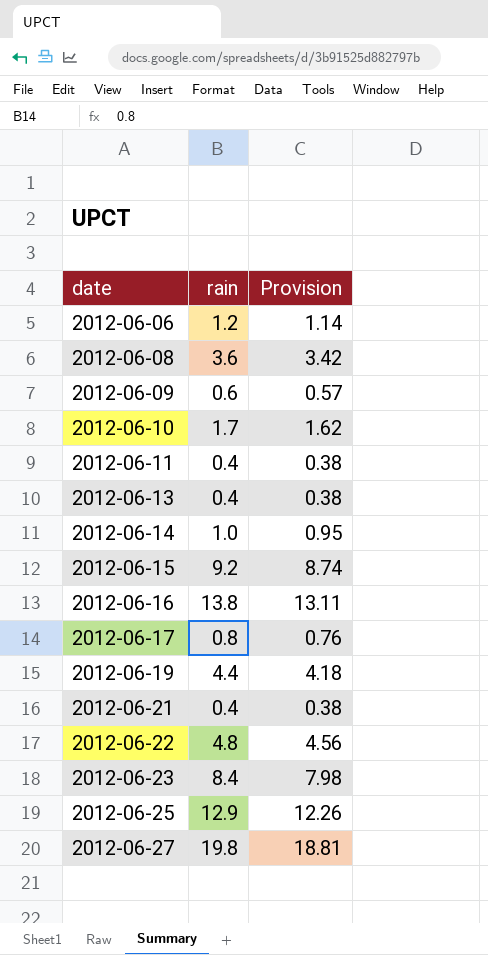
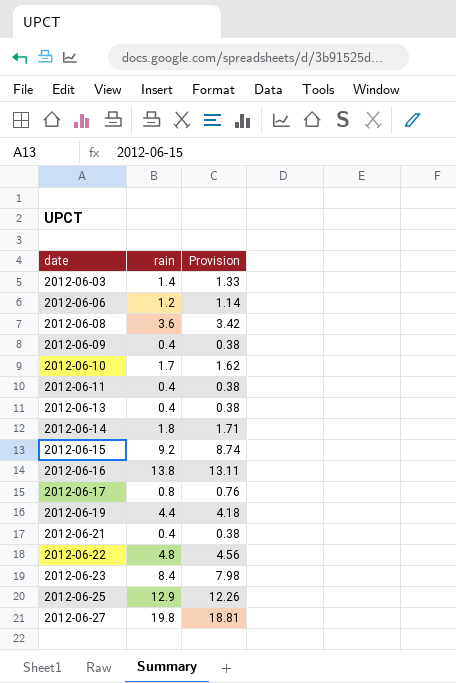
row 2012-06-03: none -> 1.4 | 1.33
2012-06-09 | rain: 0.6 -> 0.4
2012-06-09 | Provision: 0.57 -> 0.38
2012-06-14 | rain: 1.0 -> 1.8
2012-06-14 | Provision: 0.95 -> 1.71

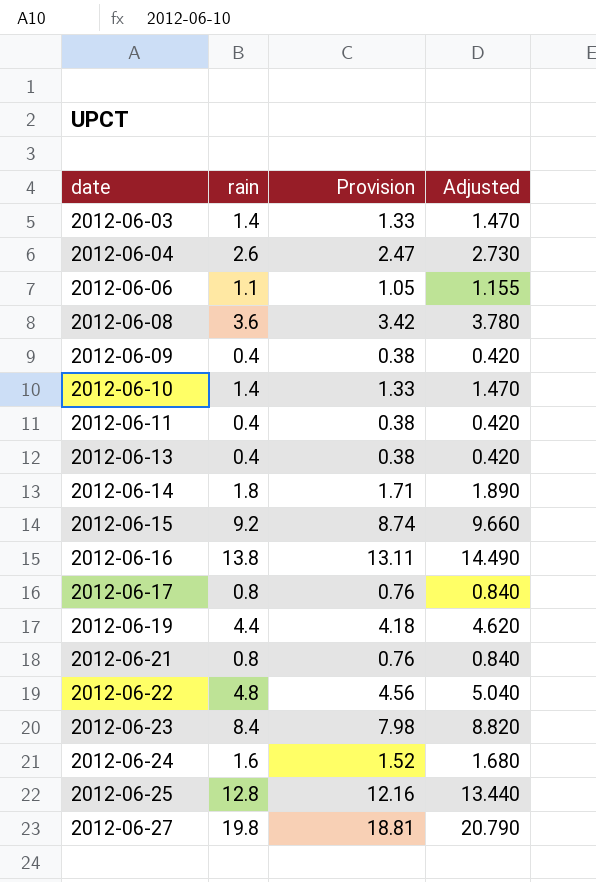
column Adjusted | formula: none -> [rain] * 1.05
row 2012-06-04: none -> 2.6 | 2.47 | 2.730
2012-06-06 | rain: 1.2 -> 1.1
2012-06-06 | Provision: 1.14 -> 1.05
2012-06-10 | rain: 1.7 -> 1.4
2012-06-10 | Provision: 1.62 -> 1.33
2012-06-21 | rain: 0.4 -> 0.8
2012-06-21 | Provision: 0.38 -> 0.76
row 2012-06-24: none -> 1.6 | 1.52 | 1.680
2012-06-25 | rain: 12.9 -> 12.8
2012-06-25 | Provision: 12.26 -> 12.16

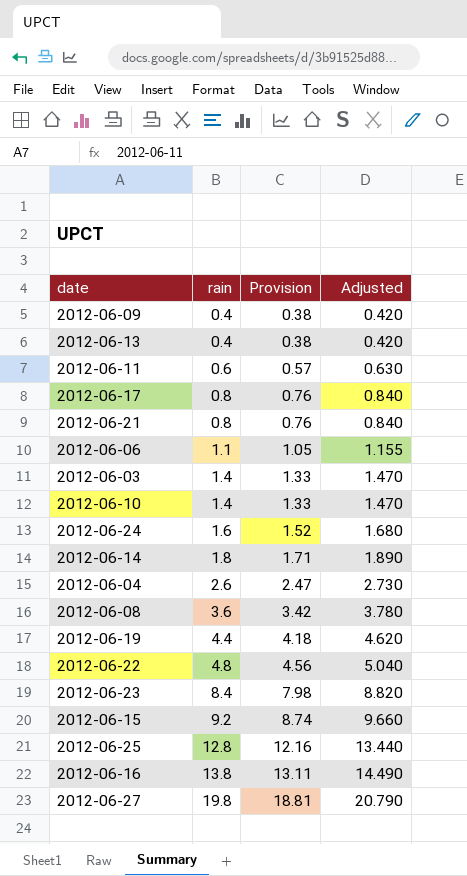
row order: date ascending -> rain ascending
2012-06-11 | rain: 0.4 -> 0.6
2012-06-11 | Provision: 0.38 -> 0.57
2012-06-11 | Adjusted: 0.420 -> 0.630

